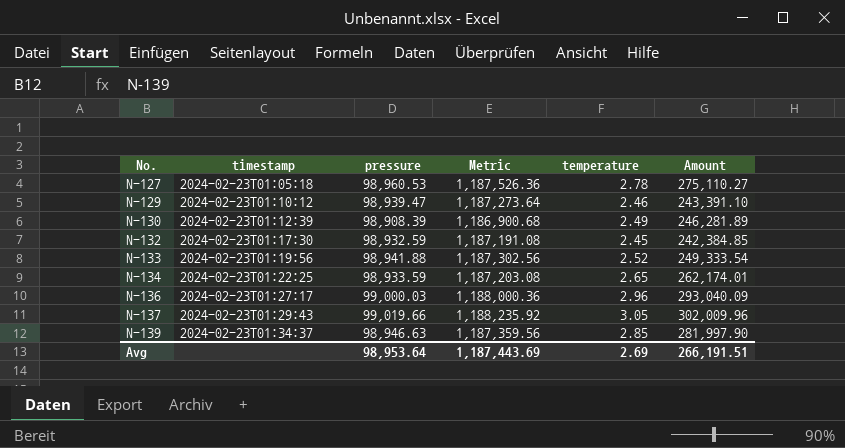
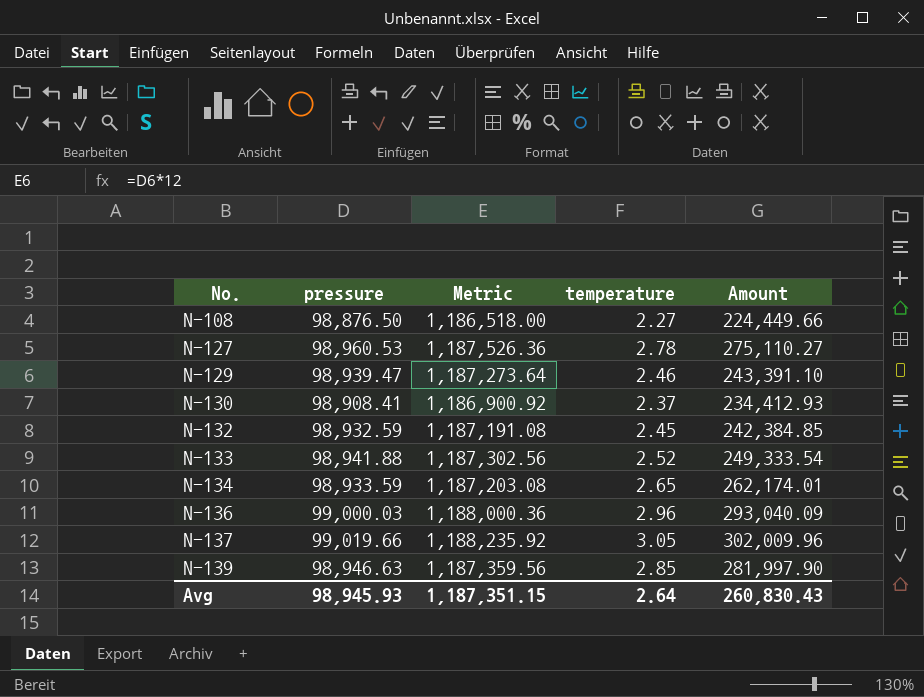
column timestamp | position: 2 -> none
row N-108: none -> 98,876.50 | 1,186,518.00 | 2.27 | 224,449.66
N-130 | pressure: 98,908.39 -> 98,908.41
N-130 | Metric: 1,186,900.68 -> 1,186,900.92
N-130 | temperature: 2.49 -> 2.37
N-130 | Amount: 246,281.89 -> 234,412.93
Avg | pressure: 98,953.64 -> 98,945.93
Avg | Metric: 1,187,443.69 -> 1,187,351.15
Avg | temperature: 2.69 -> 2.64
Avg | Amount: 266,191.51 -> 260,830.43

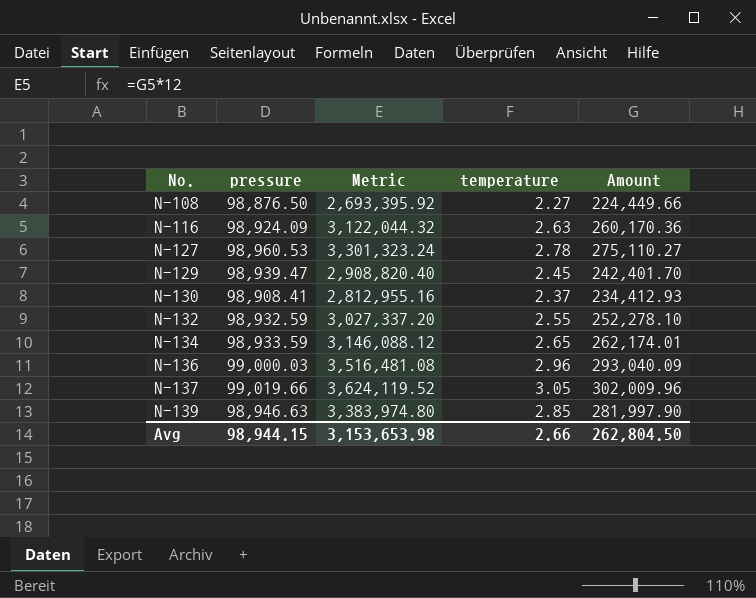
column Metric | formula: [pressure] * 12 -> [Amount] * 12
row N-133: 98,941.88 | 1,187,302.56 | 2.52 | 249,333.54 -> none
row N-116: none -> 98,924.09 | 3,122,044.32 | 2.63 | 260,170.36
N-129 | temperature: 2.46 -> 2.45
N-129 | Amount: 243,391.10 -> 242,401.70
N-132 | temperature: 2.45 -> 2.55
N-132 | Amount: 242,384.85 -> 252,278.10
Avg | pressure: 98,945.93 -> 98,944.15
Avg | Metric: 1,187,351.15 -> 3,153,653.98
Avg | temperature: 2.64 -> 2.66
Avg | Amount: 260,830.43 -> 262,804.50

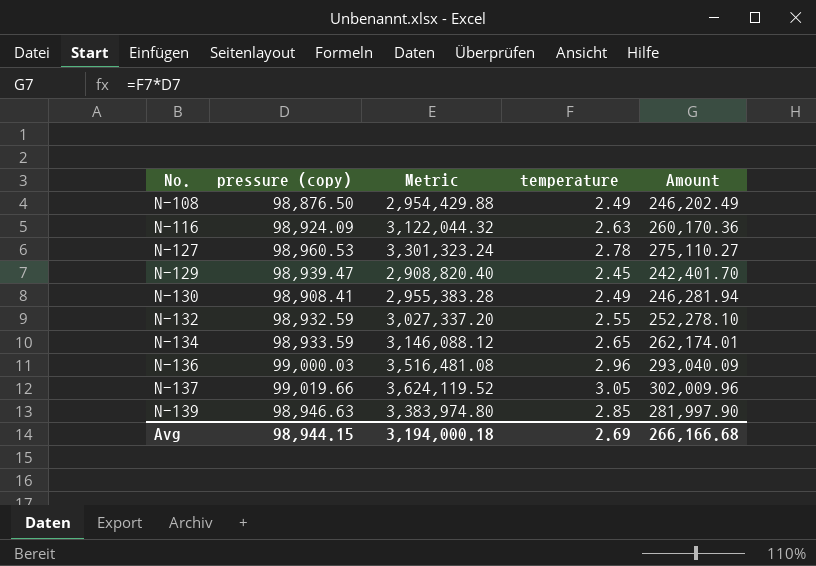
column name: pressure -> pressure (copy)
N-108 | Metric: 2,693,395.92 -> 2,954,429.88
N-108 | temperature: 2.27 -> 2.49
N-108 | Amount: 224,449.66 -> 246,202.49
N-130 | Metric: 2,812,955.16 -> 2,955,383.28
N-130 | temperature: 2.37 -> 2.49
N-130 | Amount: 234,412.93 -> 246,281.94
Avg | Metric: 3,153,653.98 -> 3,194,000.18
Avg | temperature: 2.66 -> 2.69
Avg | Amount: 262,804.50 -> 266,166.68

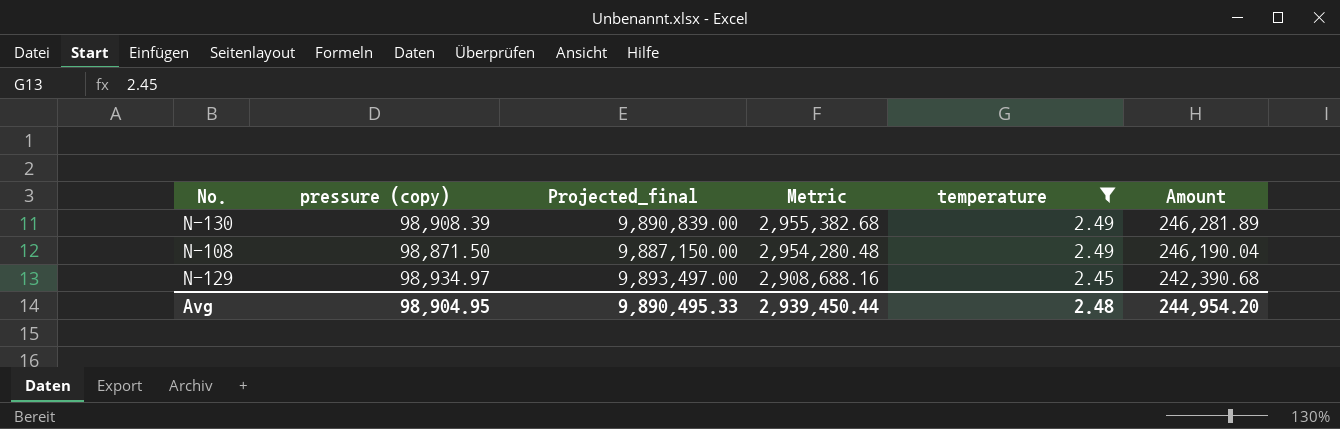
filter: none -> temperature <= 2.49
row order: No. ascending -> Metric descending
column Projected_final | formula: none -> [pressure (copy)] * 100
N-130 | pressure (copy): 98,908.41 -> 98,908.39
N-130 | Metric: 2,955,383.28 -> 2,955,382.68
N-130 | Amount: 246,281.94 -> 246,281.89
N-108 | pressure (copy): 98,876.50 -> 98,871.50
N-108 | Metric: 2,954,429.88 -> 2,954,280.48
N-108 | Amount: 246,202.49 -> 246,190.04
N-129 | pressure (copy): 98,939.47 -> 98,934.97
N-129 | Metric: 2,908,820.40 -> 2,908,688.16
N-129 | Amount: 242,401.70 -> 242,390.68
Avg | pressure (copy): 98,944.15 -> 98,904.95
Avg | Metric: 3,194,000.18 -> 2,939,450.44
Avg | temperature: 2.69 -> 2.48
Avg | Amount: 266,166.68 -> 244,954.20

